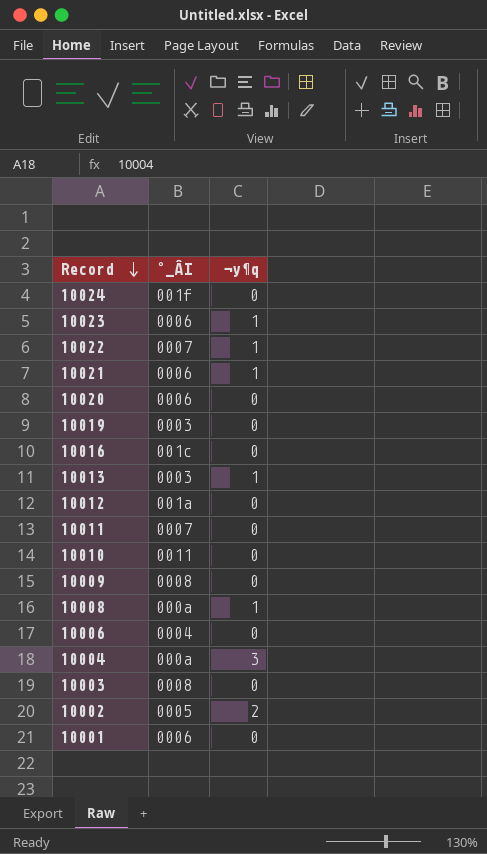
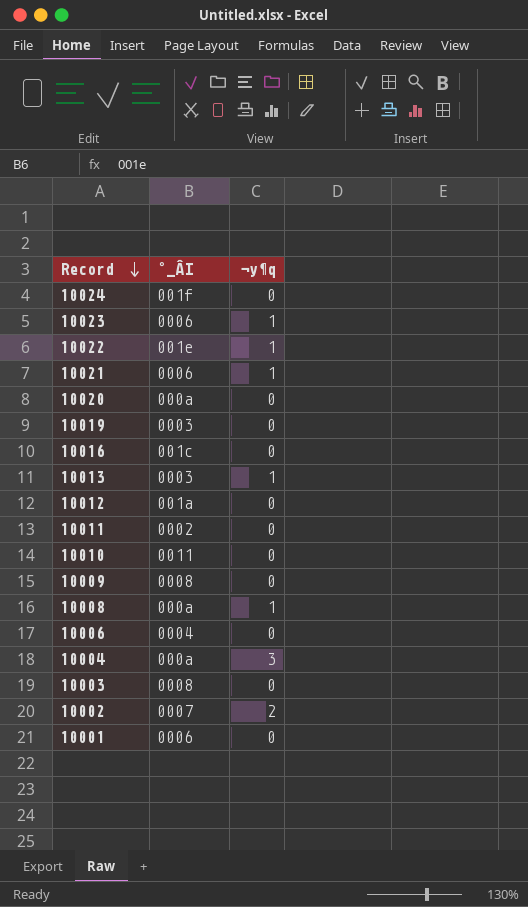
10022 | °_ÂI: 0007 -> 001e
10020 | °_ÂI: 0006 -> 000a
10011 | °_ÂI: 0007 -> 0002
10002 | °_ÂI: 0005 -> 0007

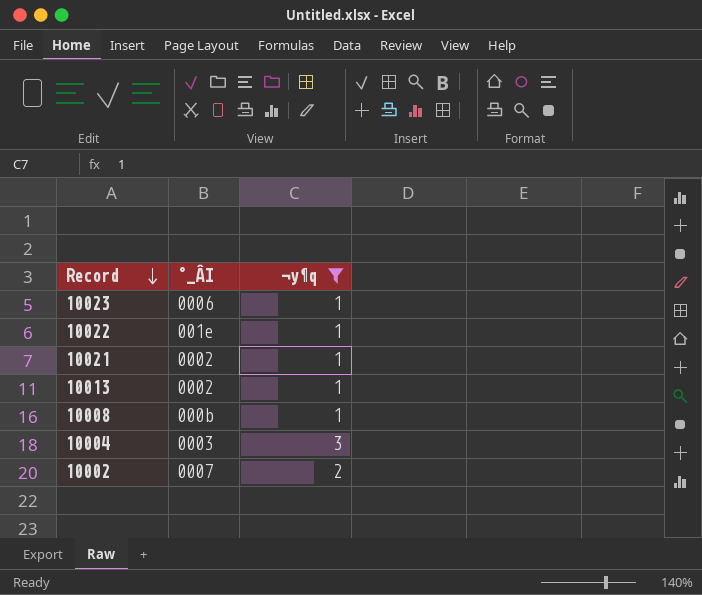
filter: none -> ¬y¶q != 0
10021 | °_ÂI: 0006 -> 0002
10013 | °_ÂI: 0003 -> 0002
10008 | °_ÂI: 000a -> 000b
10004 | °_ÂI: 000a -> 0003

